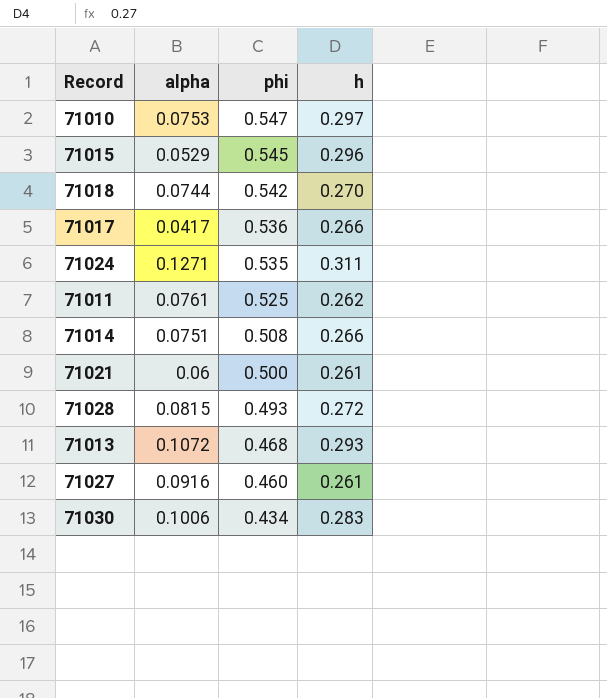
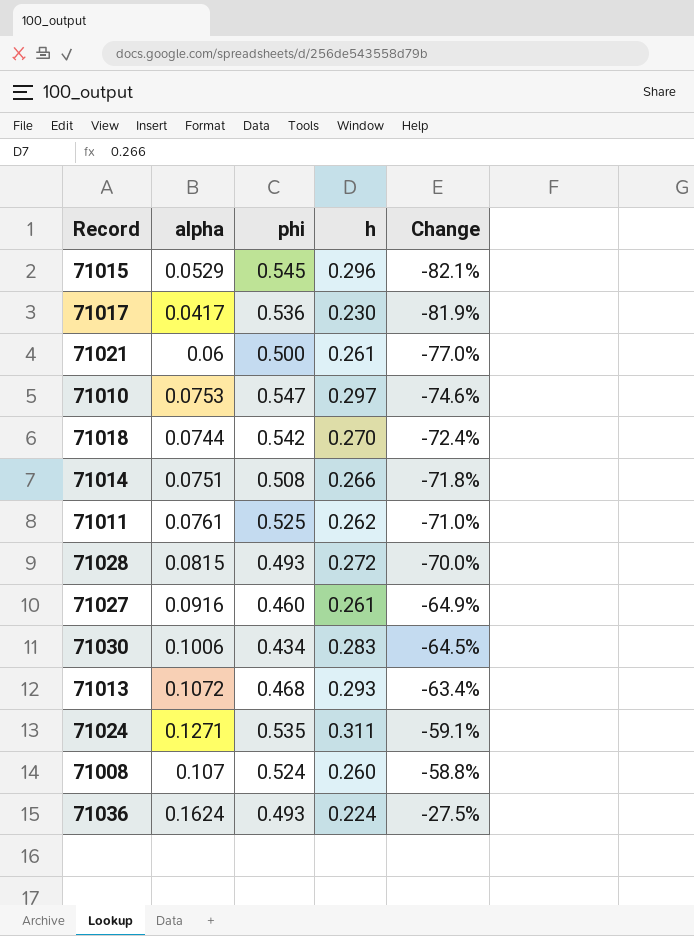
row order: phi descending -> Change ascending
column Change | formula: none -> ([alpha] - [h]) / [h]
71017 | h: 0.266 -> 0.230
row 71008: none -> 0.107 | 0.524 | 0.260 | -58.8%
row 71036: none -> 0.1624 | 0.493 | 0.224 | -27.5%

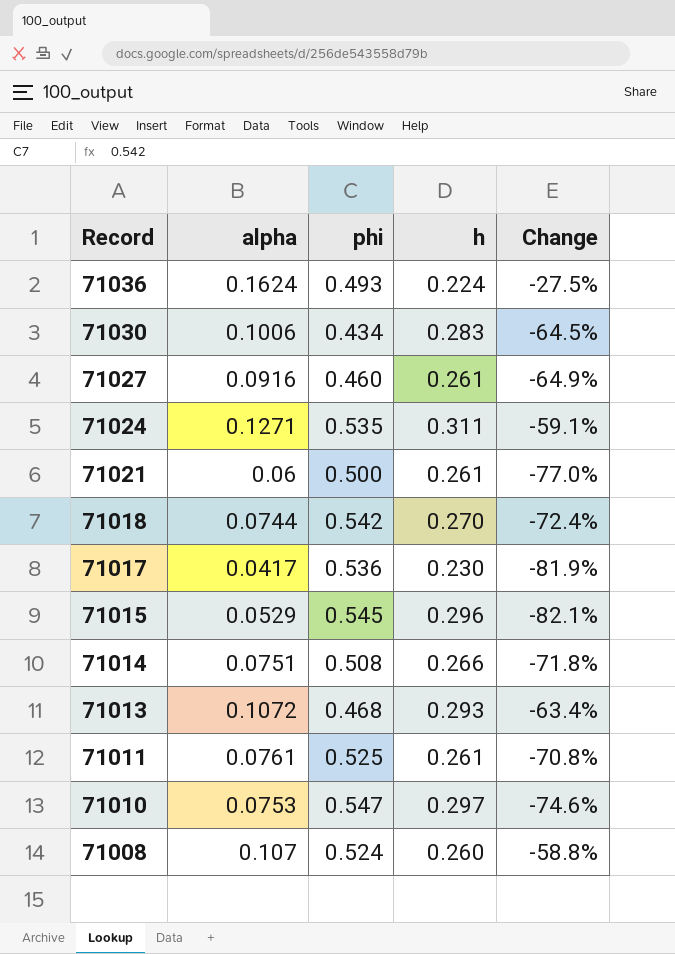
row order: Change ascending -> Record descending
row 71028: 0.0815 | 0.493 | 0.272 | -70.0% -> none
71011 | h: 0.262 -> 0.261
71011 | Change: -71.0% -> -70.8%

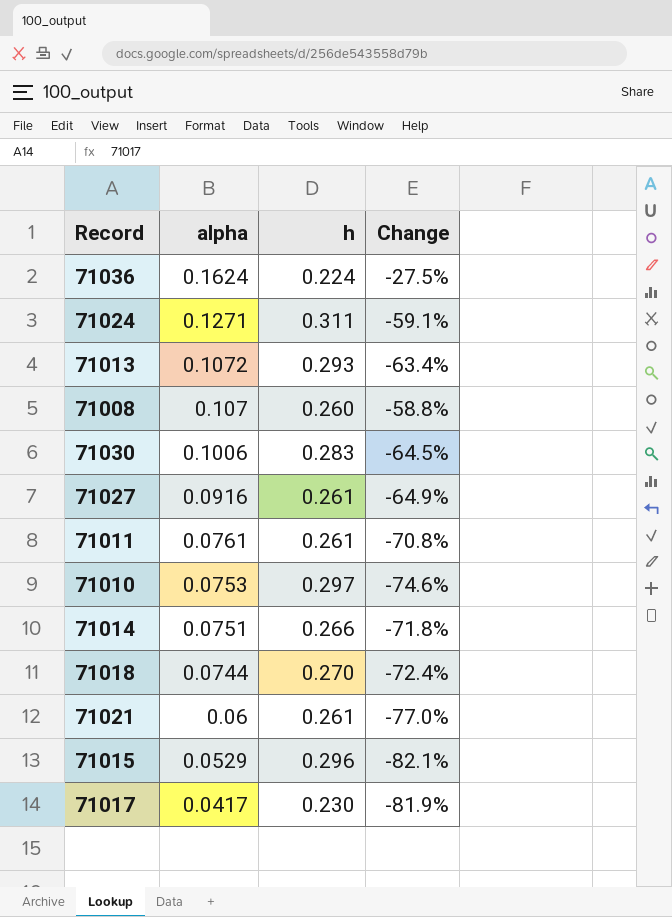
row order: Record descending -> alpha descending
column phi | position: 3 -> none

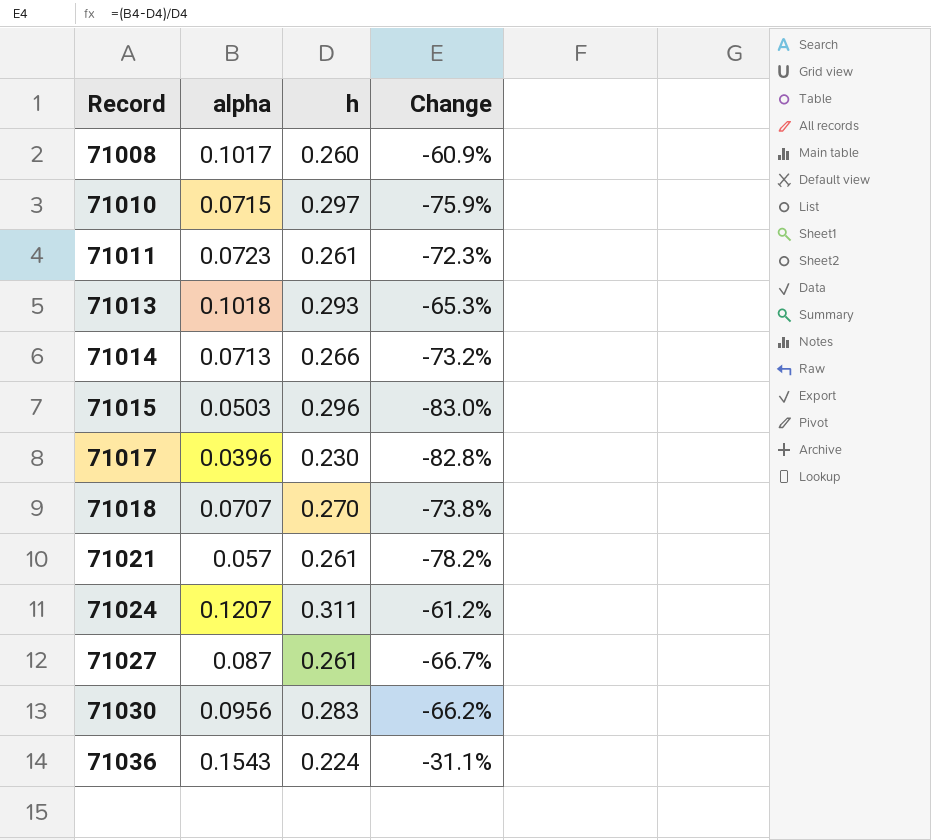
row order: alpha descending -> Record ascending
71008 | alpha: 0.107 -> 0.1017
71008 | Change: -58.8% -> -60.9%
71010 | alpha: 0.0753 -> 0.0715
71010 | Change: -74.6% -> -75.9%
71011 | alpha: 0.0761 -> 0.0723
71011 | Change: -70.8% -> -72.3%
71013 | alpha: 0.1072 -> 0.1018
71013 | Change: -63.4% -> -65.3%
71014 | alpha: 0.0751 -> 0.0713
71014 | Change: -71.8% -> -73.2%
71015 | alpha: 0.0529 -> 0.0503
71015 | Change: -82.1% -> -83.0%
71017 | alpha: 0.0417 -> 0.0396
71017 | Change: -81.9% -> -82.8%
71018 | alpha: 0.0744 -> 0.0707
71018 | Change: -72.4% -> -73.8%
71021 | alpha: 0.06 -> 0.057
71021 | Change: -77.0% -> -78.2%
71024 | alpha: 0.1271 -> 0.1207
71024 | Change: -59.1% -> -61.2%
71027 | alpha: 0.0916 -> 0.087
71027 | Change: -64.9% -> -66.7%
71030 | alpha: 0.1006 -> 0.0956
71030 | Change: -64.5% -> -66.2%
71036 | alpha: 0.1624 -> 0.1543
71036 | Change: -27.5% -> -31.1%

